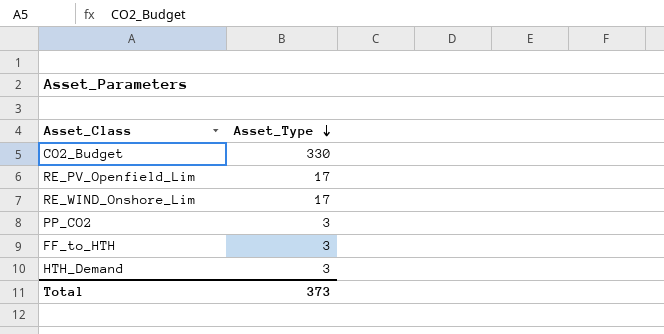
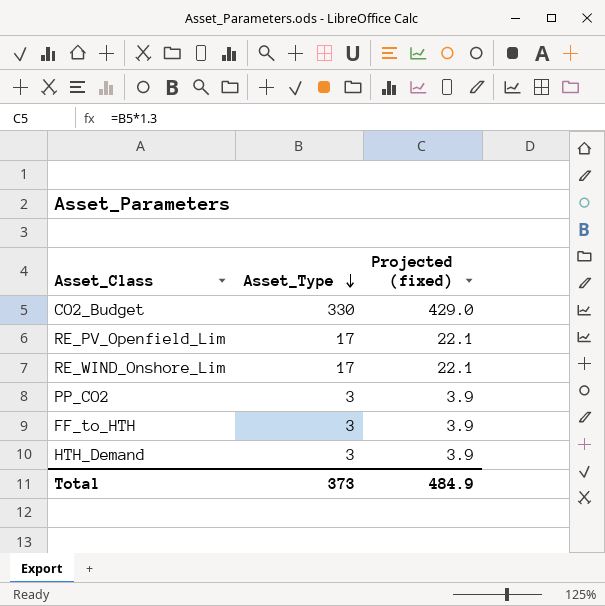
column Projected (fixed) | formula: none -> [Asset_Type] * 1.3

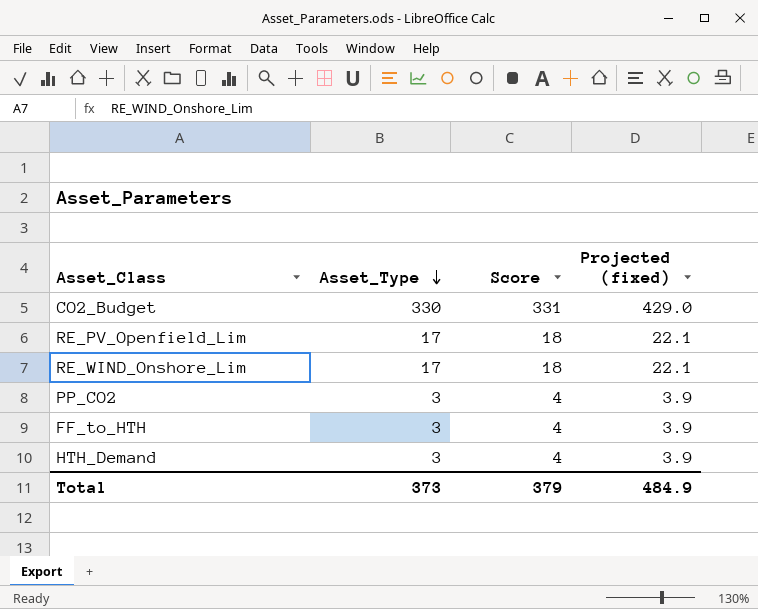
column Score | formula: none -> [Asset_Type] + 1

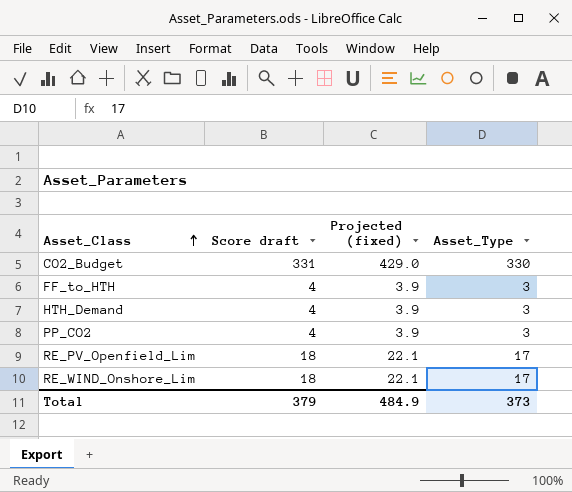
row order: Asset_Type descending -> Asset_Class ascending
column name: Score -> Score draft
column Asset_Type | position: 2 -> 4

